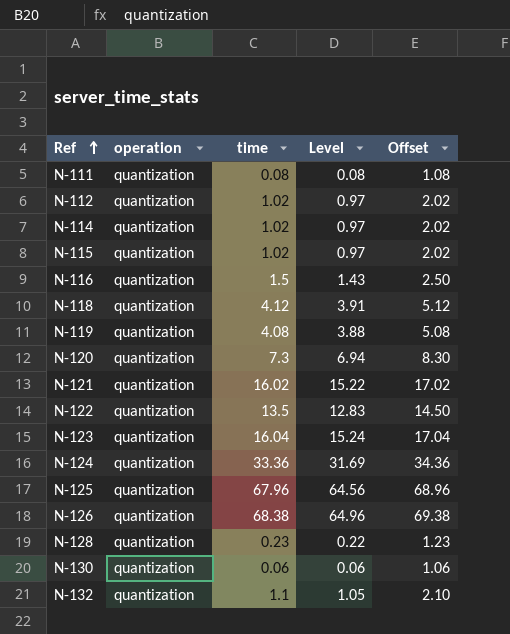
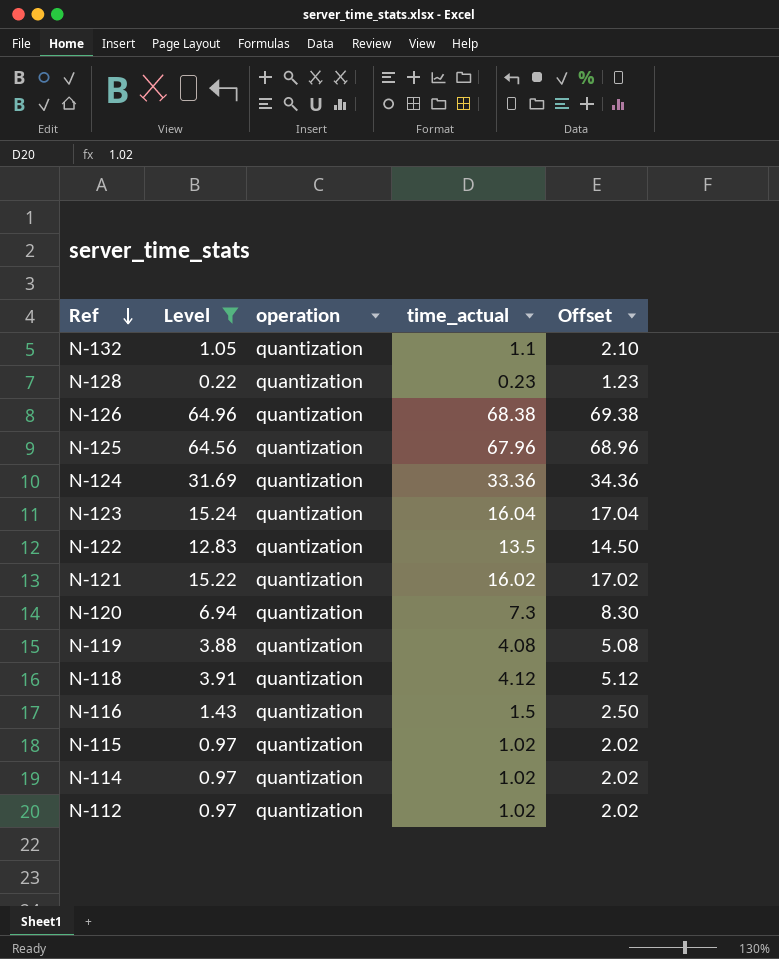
filter: none -> Level >= 0.22
row order: Ref ascending -> Ref descending
column Level | position: 4 -> 2
column name: time -> time_actual

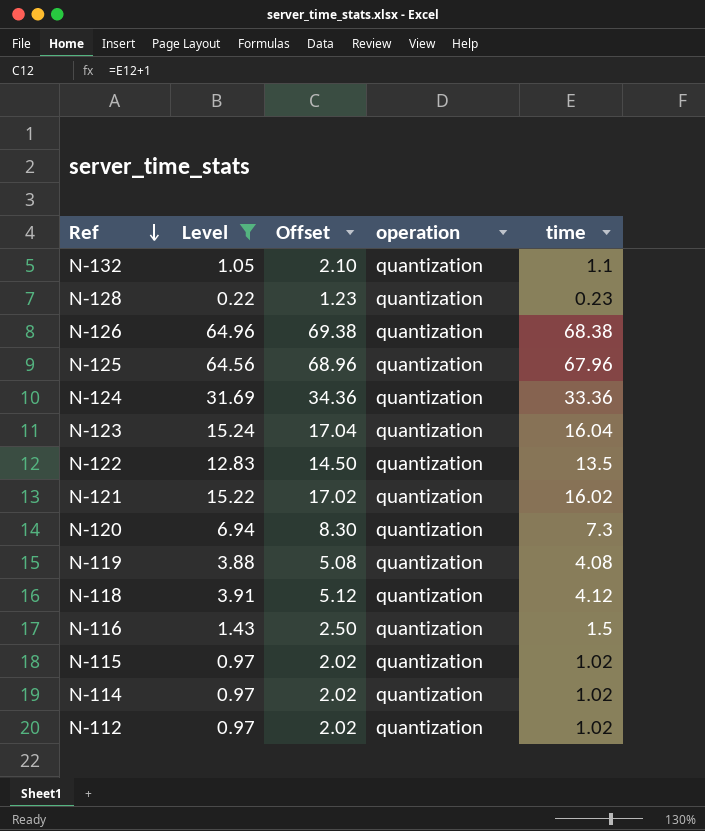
column Offset | position: 5 -> 3
column name: time_actual -> time

